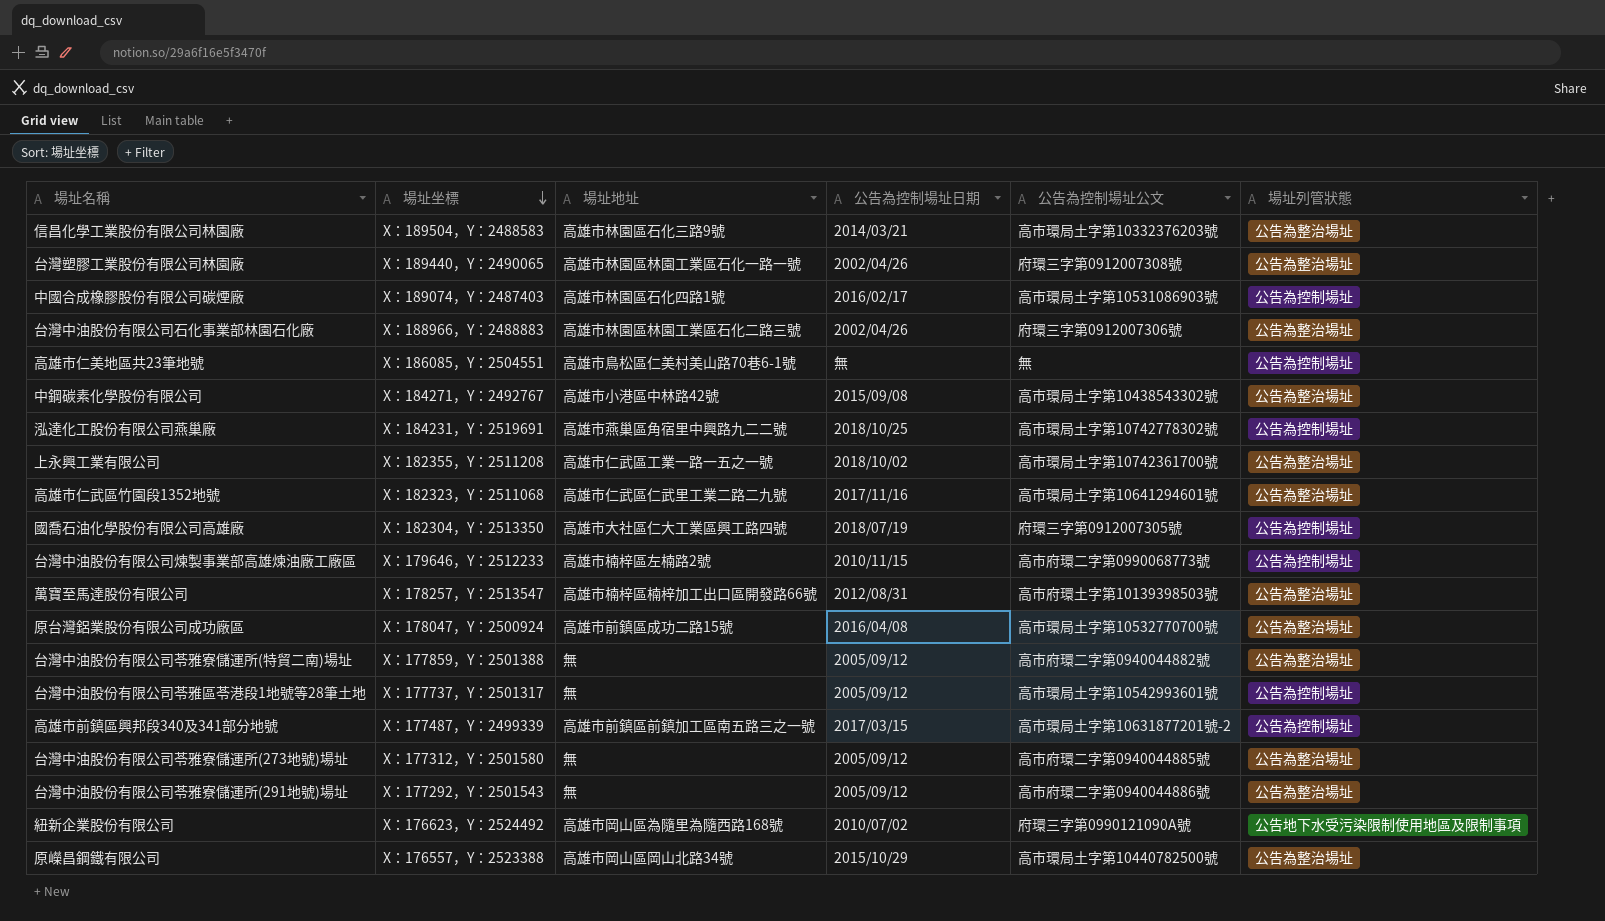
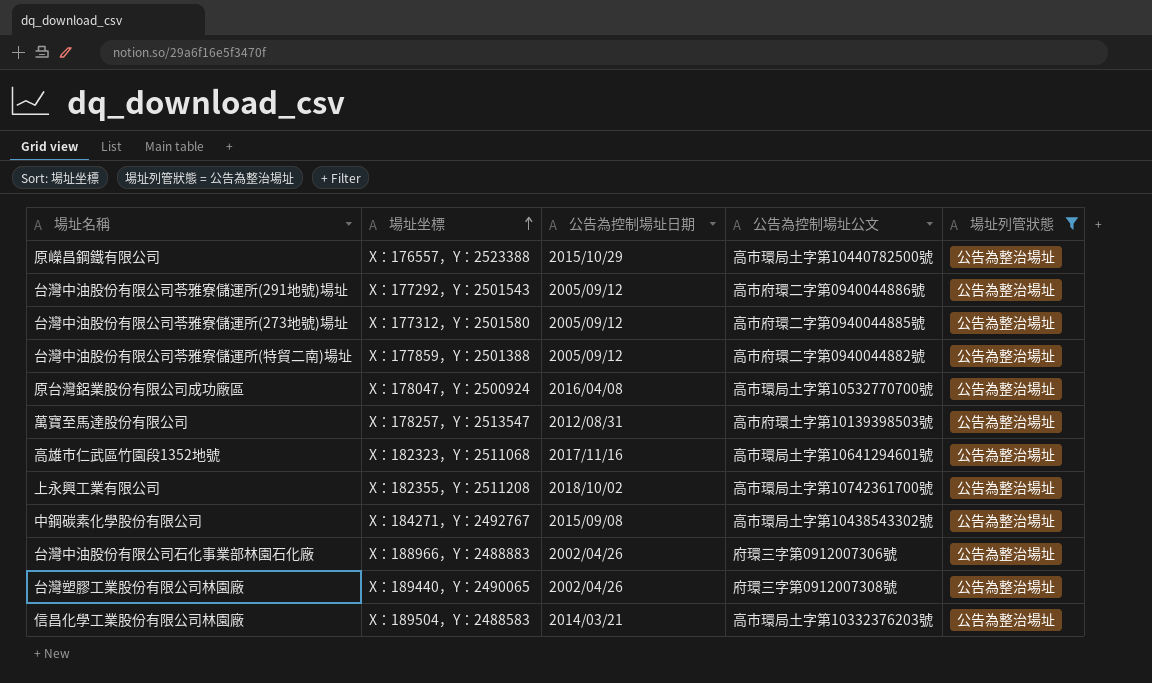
filter: none -> 場址列管狀態 = 公告為整治場址
row order: 場址坐標 descending -> 場址坐標 ascending
column 場址地址 | position: 3 -> none

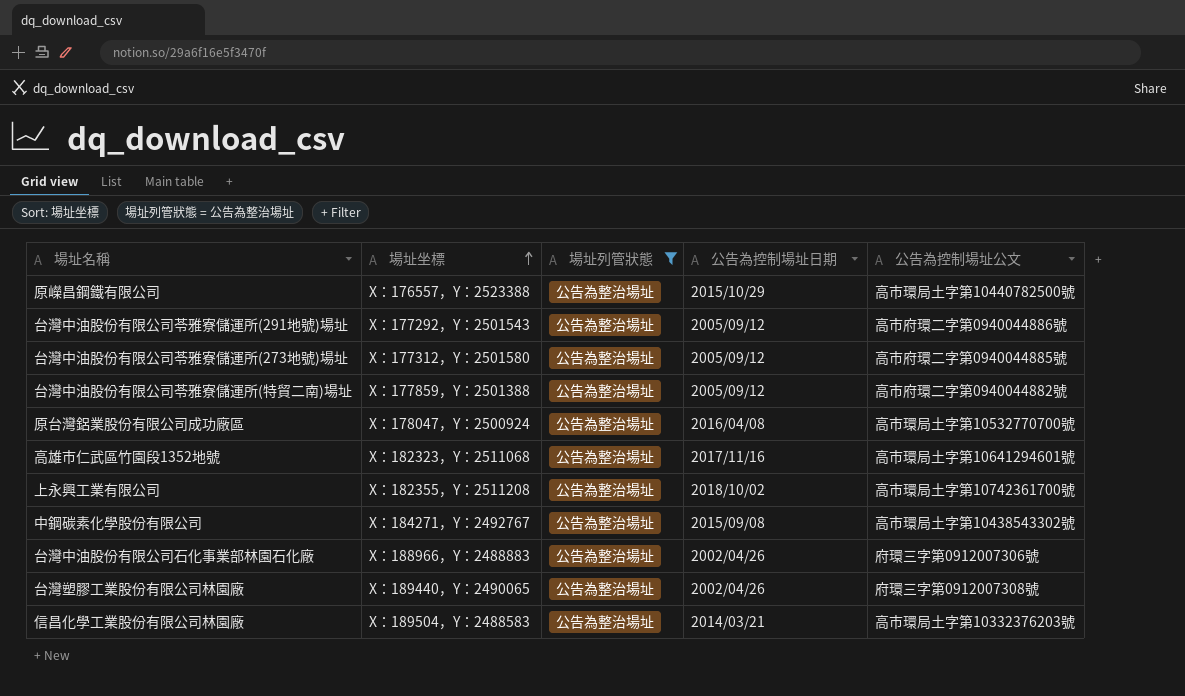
column 場址列管狀態 | position: 5 -> 3
row 萬寶至馬達股份有限公司: X：178257，Y：2513547 | 2012/08/31 | 高市府環土字第10139398503號 | 公告為整治場址 -> none

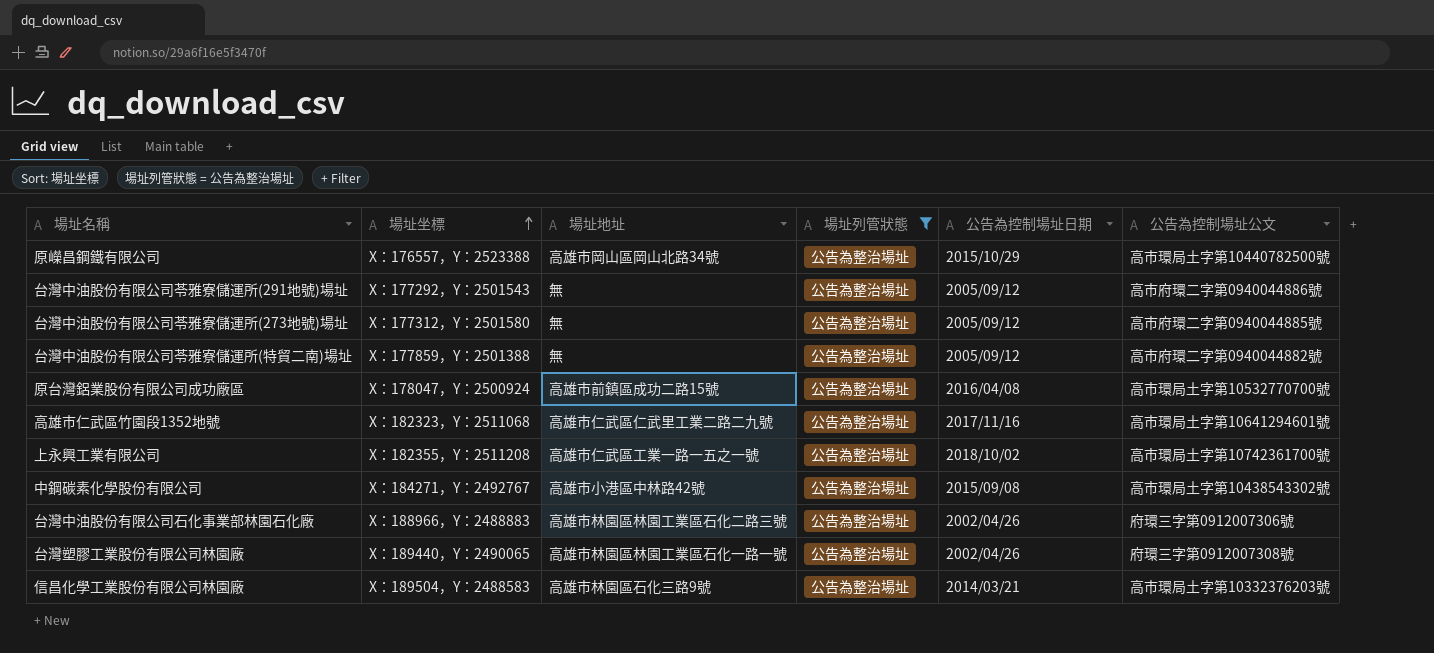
column 場址地址 | position: none -> 3

